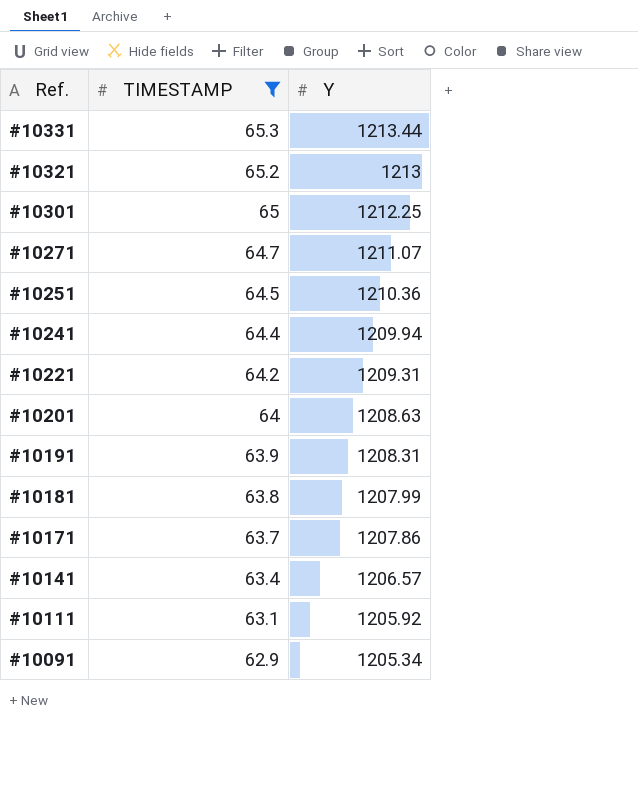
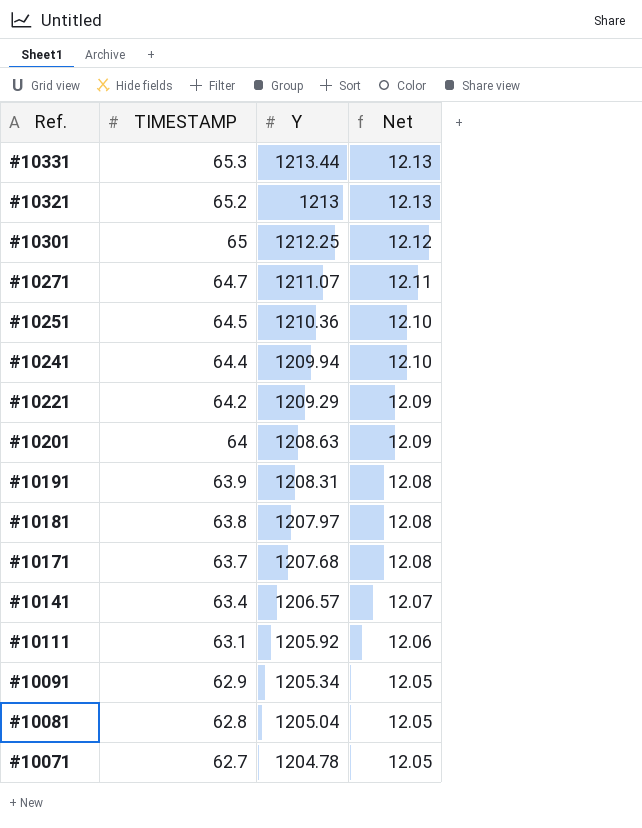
filter: TIMESTAMP >= 62.9 -> none
column Net | formula: none -> [Y] * 0.01
#10221 | Y: 1209.31 -> 1209.29
#10181 | Y: 1207.99 -> 1207.97
#10171 | Y: 1207.86 -> 1207.68

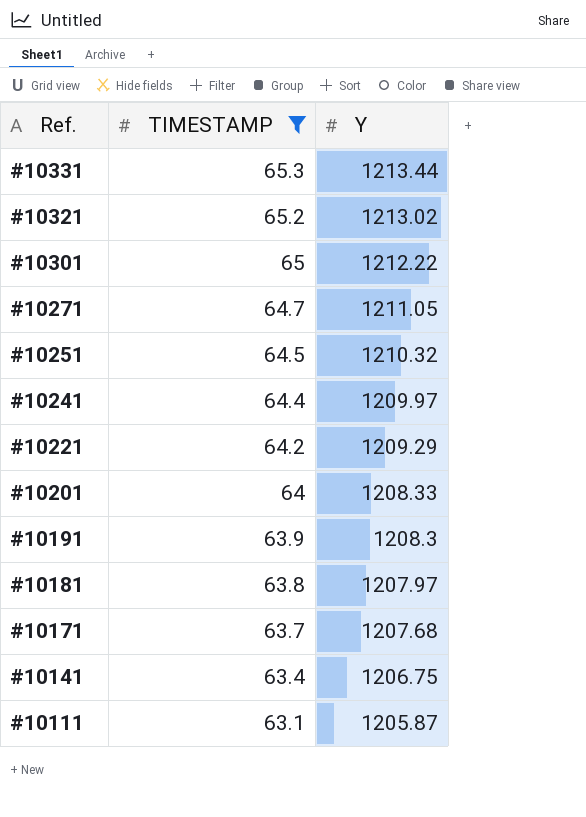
filter: none -> TIMESTAMP >= 63.1
column Net | formula: [Y] * 0.01 -> none
#10321 | Y: 1213 -> 1213.02
#10301 | Y: 1212.25 -> 1212.22
#10271 | Y: 1211.07 -> 1211.05
#10251 | Y: 1210.36 -> 1210.32
#10241 | Y: 1209.94 -> 1209.97
#10201 | Y: 1208.63 -> 1208.33
#10191 | Y: 1208.31 -> 1208.3
#10141 | Y: 1206.57 -> 1206.75
#10111 | Y: 1205.92 -> 1205.87

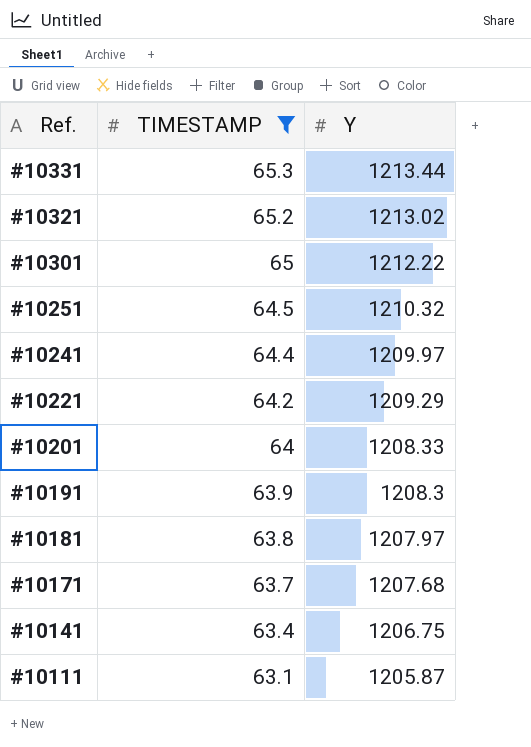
row #10271: 64.7 | 1211.05 -> none

